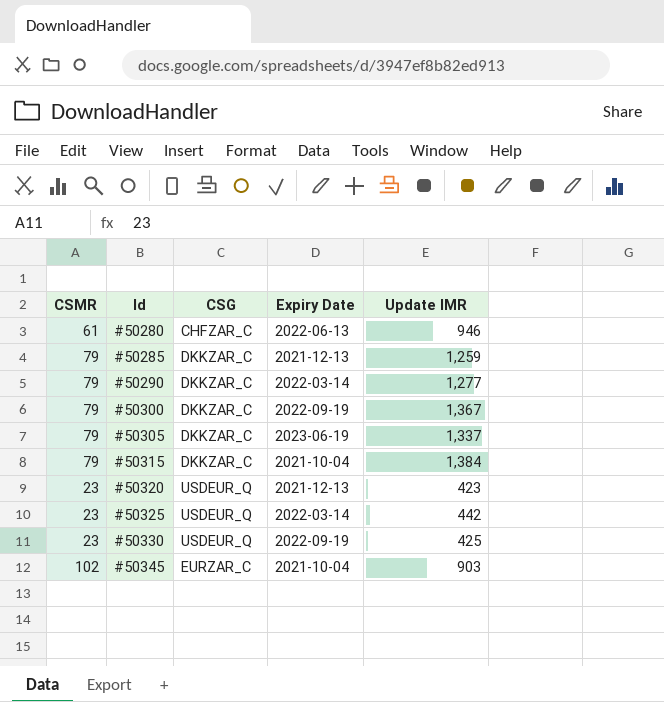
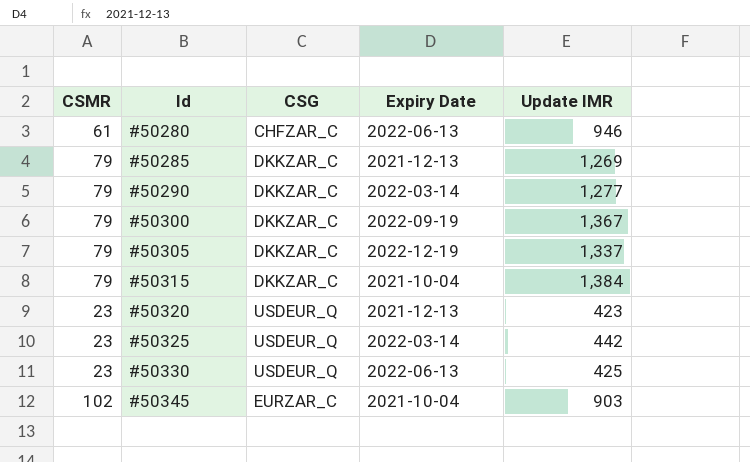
#50285 | Update IMR: 1,259 -> 1,269
#50305 | Expiry Date: 2023-06-19 -> 2022-12-19
#50330 | Expiry Date: 2022-09-19 -> 2022-06-13

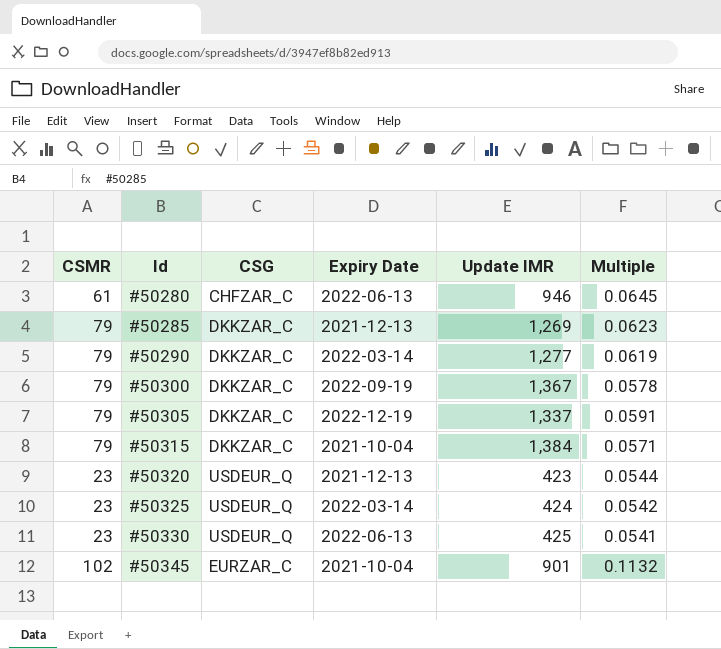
column Multiple | formula: none -> [CSMR] / [Update IMR]
#50325 | Update IMR: 442 -> 424
#50345 | Update IMR: 903 -> 901

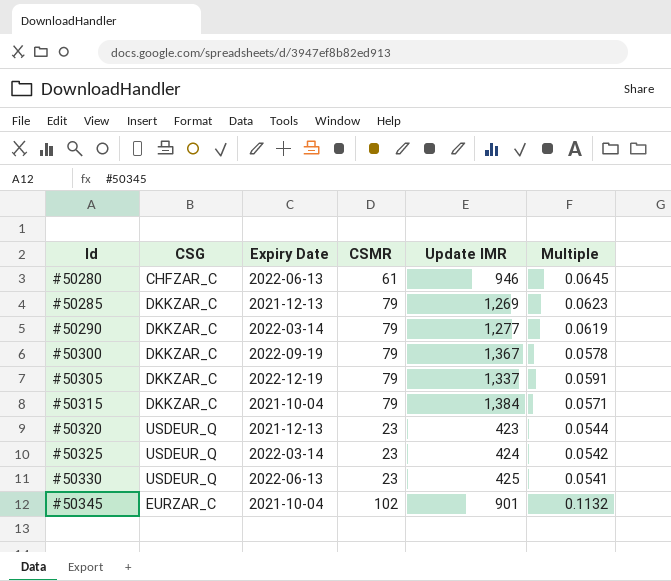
column CSMR | position: 1 -> 4

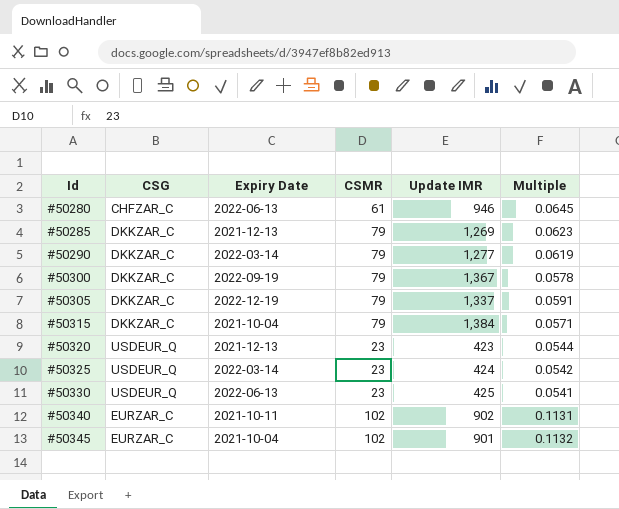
row #50340: none -> EURZAR_C | 2021-10-11 | 102 | 902 | 0.1131

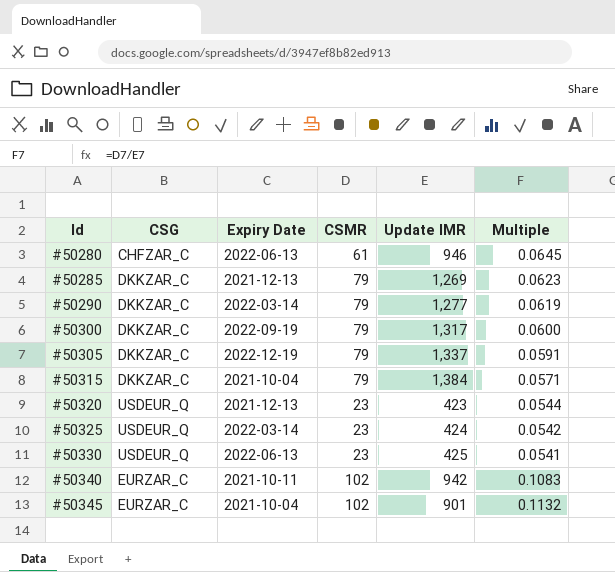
#50300 | Update IMR: 1,367 -> 1,317
#50300 | Multiple: 0.0578 -> 0.0600
#50340 | Update IMR: 902 -> 942
#50340 | Multiple: 0.1131 -> 0.1083

